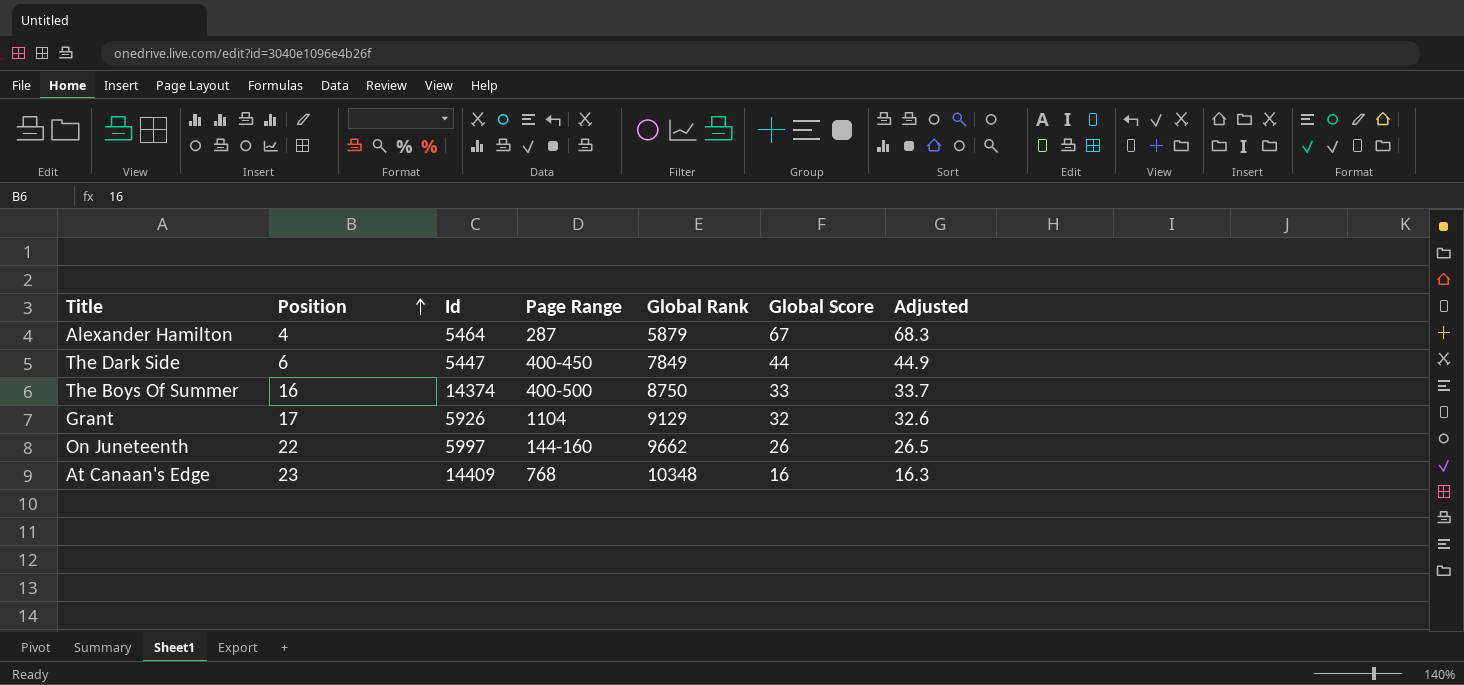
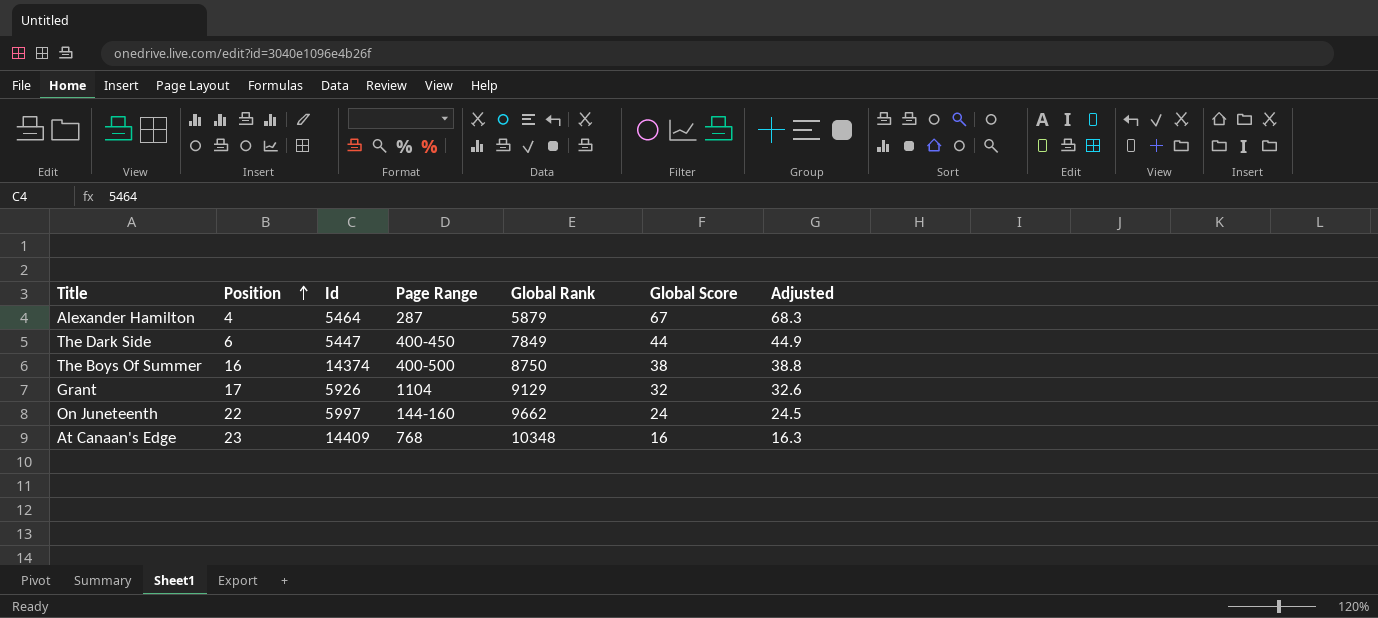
The Boys Of Summer | Global Score: 33 -> 38
The Boys Of Summer | Adjusted: 33.7 -> 38.8
On Juneteenth | Global Score: 26 -> 24
On Juneteenth | Adjusted: 26.5 -> 24.5

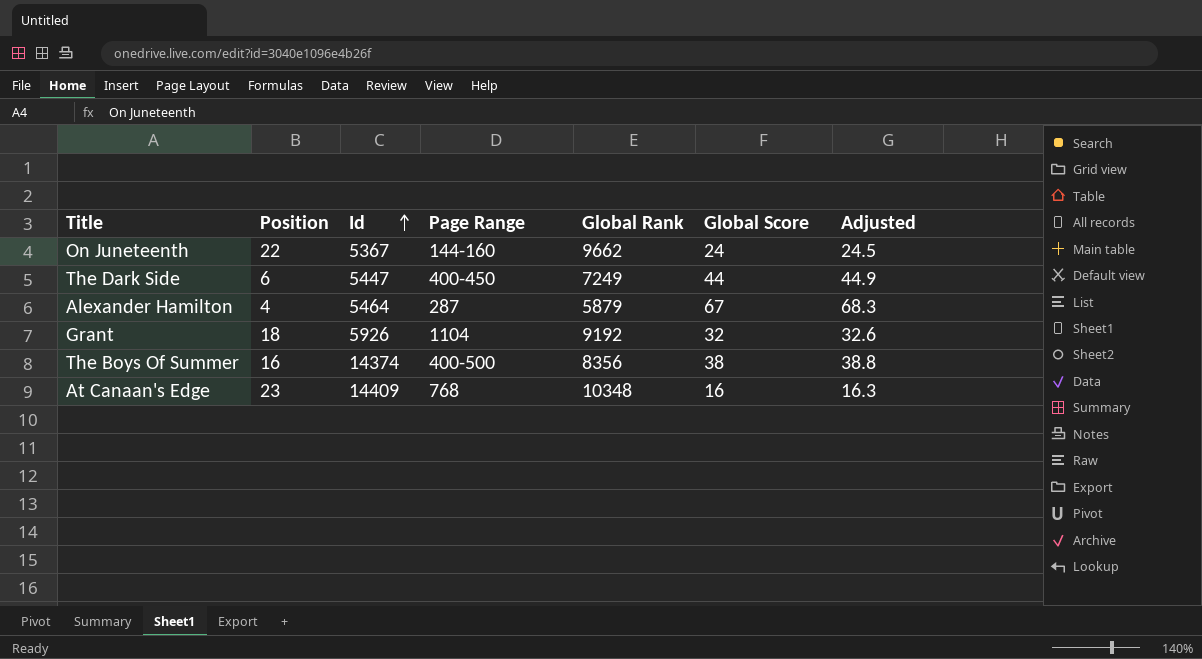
row order: Position ascending -> Id ascending
On Juneteenth | Id: 5997 -> 5367
The Dark Side | Global Rank: 7849 -> 7249
Grant | Position: 17 -> 18
Grant | Global Rank: 9129 -> 9192
The Boys Of Summer | Global Rank: 8750 -> 8356

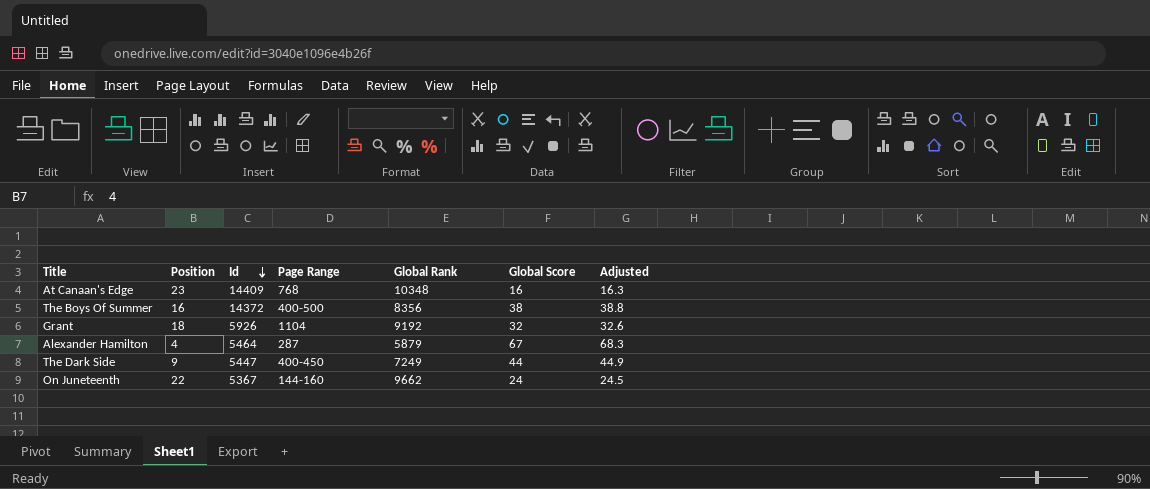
row order: Id ascending -> Id descending
The Boys Of Summer | Id: 14374 -> 14372
The Dark Side | Position: 6 -> 9

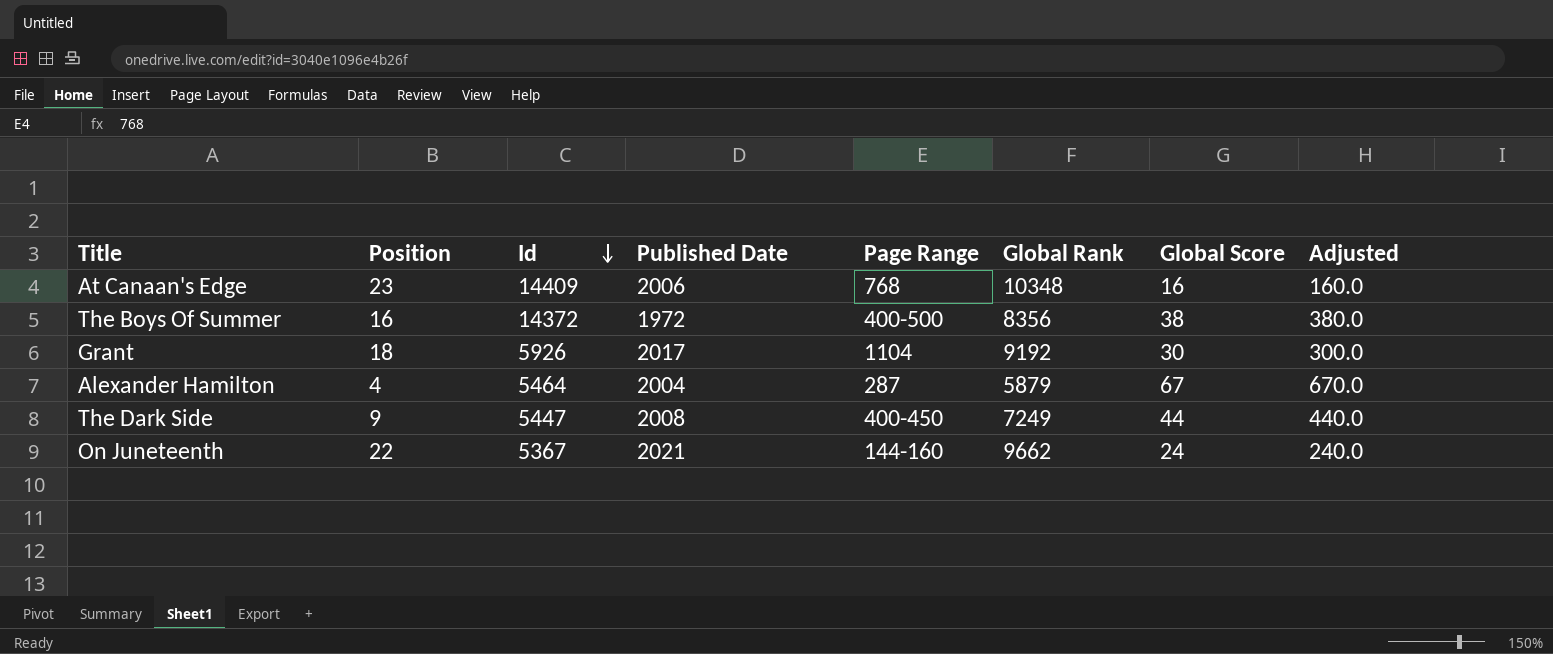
column Published Date | position: none -> 4
column Adjusted | formula: [Global Score] * 1.02 -> [Global Score] * 10
Grant | Global Score: 32 -> 30

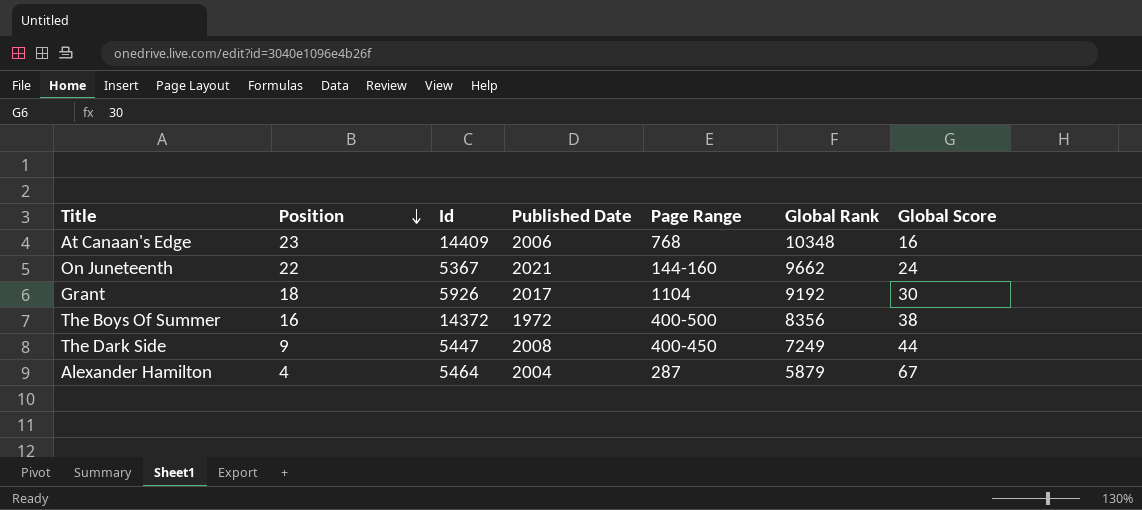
row order: Id descending -> Position descending
column Adjusted | formula: [Global Score] * 10 -> none

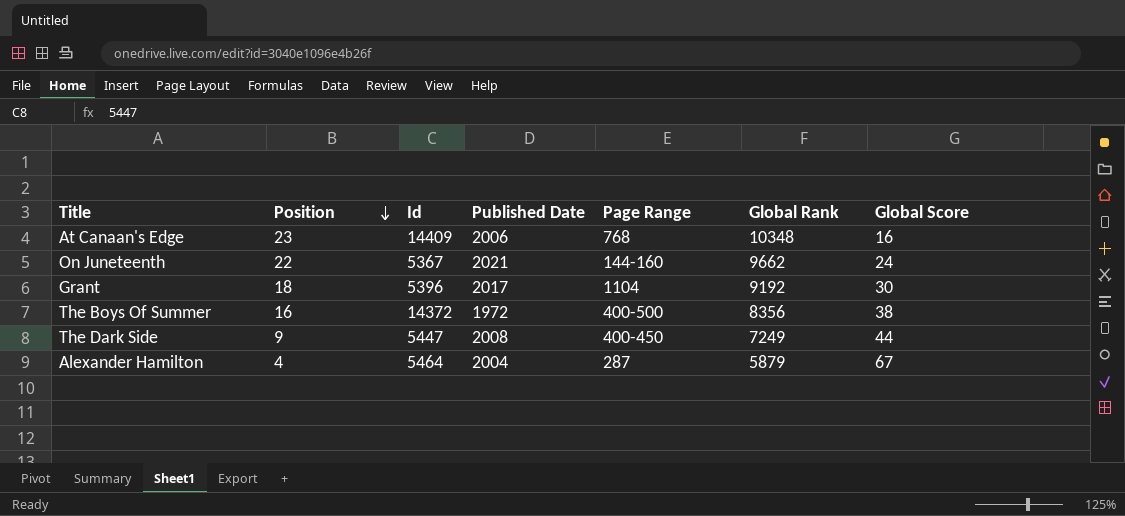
Grant | Id: 5926 -> 5396

